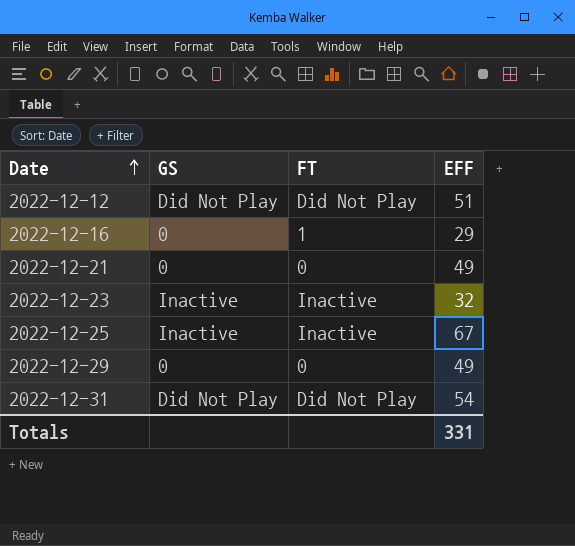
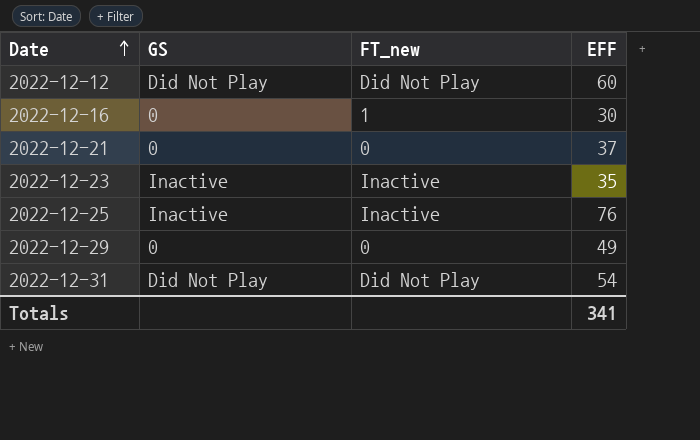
column name: FT -> FT_new
2022-12-12 | EFF: 51 -> 60
2022-12-16 | EFF: 29 -> 30
2022-12-21 | EFF: 49 -> 37
2022-12-23 | EFF: 32 -> 35
2022-12-25 | EFF: 67 -> 76
Totals | EFF: 331 -> 341

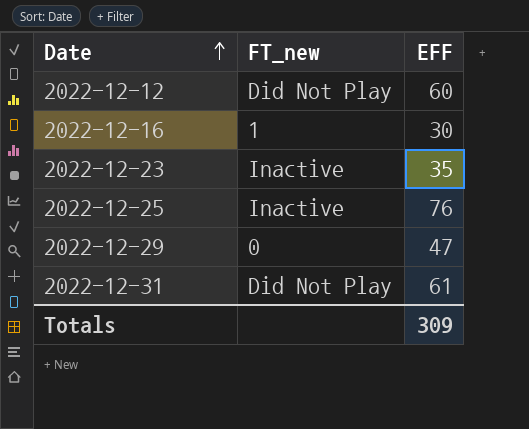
column GS | position: 2 -> none
row 2022-12-21: 0 | 0 | 37 -> none
2022-12-29 | EFF: 49 -> 47
2022-12-31 | EFF: 54 -> 61
Totals | EFF: 341 -> 309

